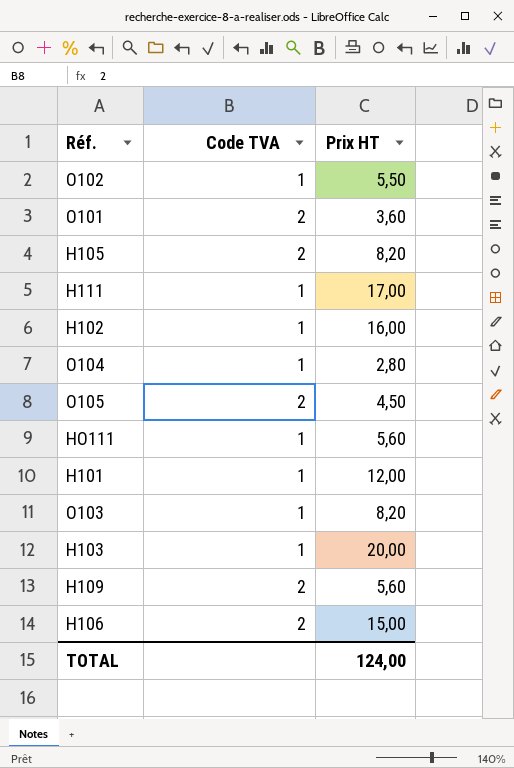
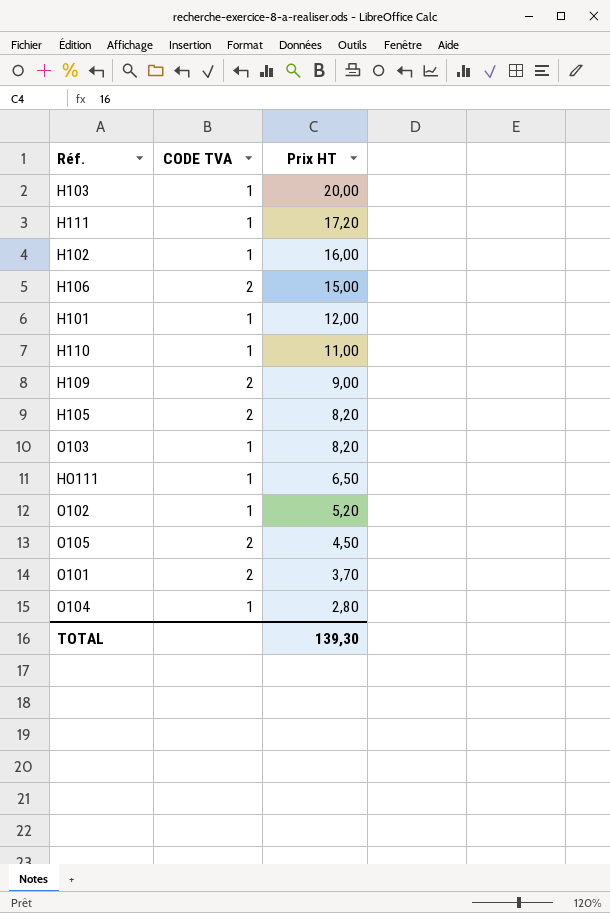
row order: none -> Prix HT descending
column name: Code TVA -> CODE TVA
H111 | Prix HT: 17,00 -> 17,20
row H110: none -> 1 | 11,00
H109 | Prix HT: 5,60 -> 9,00
HO111 | Prix HT: 5,60 -> 6,50
O102 | Prix HT: 5,50 -> 5,20
O101 | Prix HT: 3,60 -> 3,70
TOTAL | Prix HT: 124,00 -> 139,30

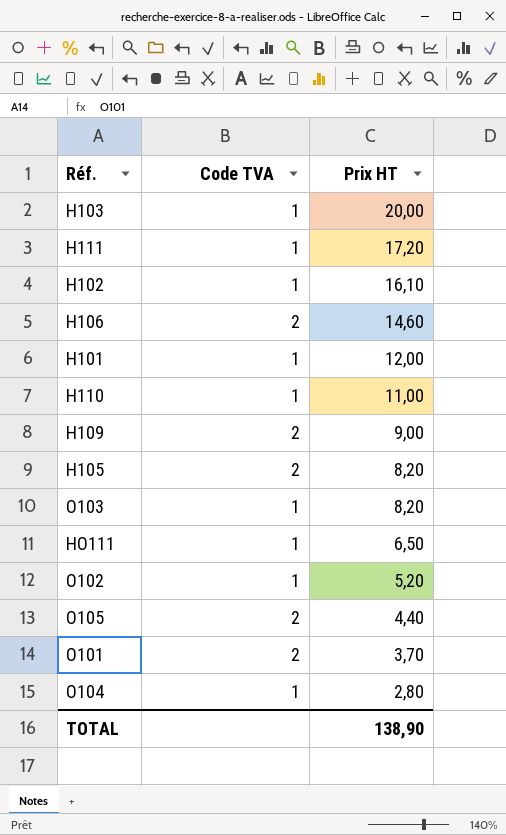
column name: CODE TVA -> Code TVA
H102 | Prix HT: 16,00 -> 16,10
H106 | Prix HT: 15,00 -> 14,60
O105 | Prix HT: 4,50 -> 4,40
TOTAL | Prix HT: 139,30 -> 138,90

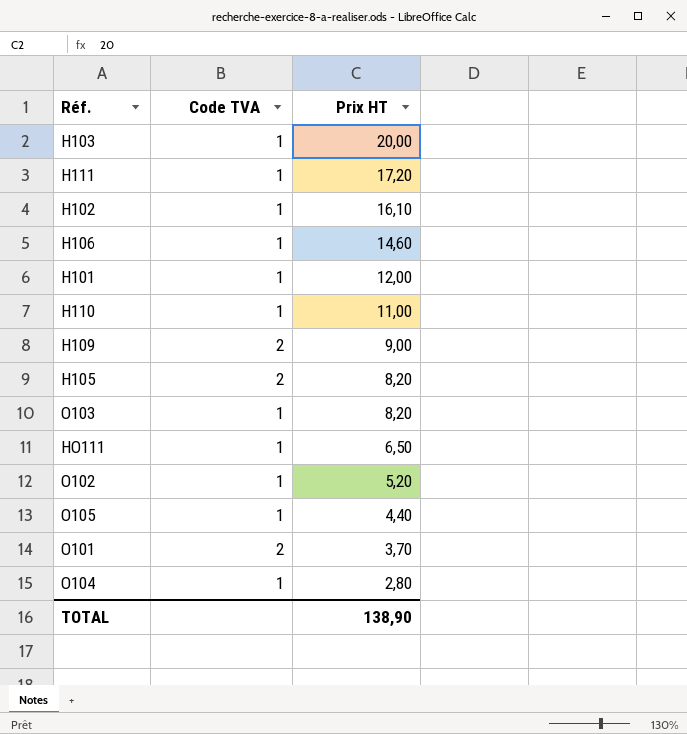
H106 | Code TVA: 2 -> 1
O105 | Code TVA: 2 -> 1

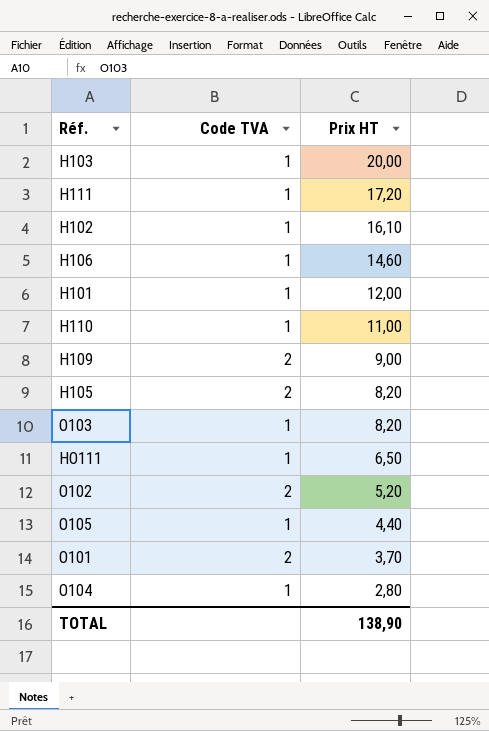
O102 | Code TVA: 1 -> 2

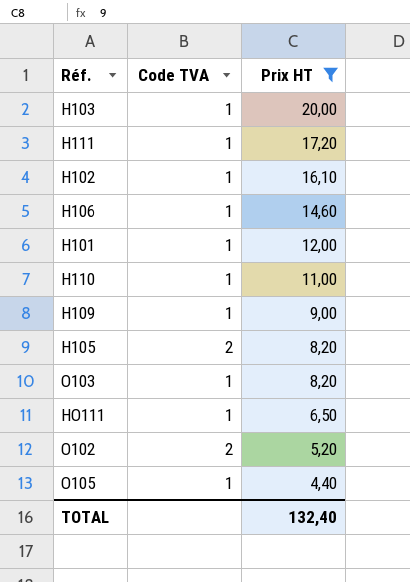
filter: none -> Prix HT >= 4,40
H109 | Code TVA: 2 -> 1
TOTAL | Prix HT: 138,90 -> 132,40

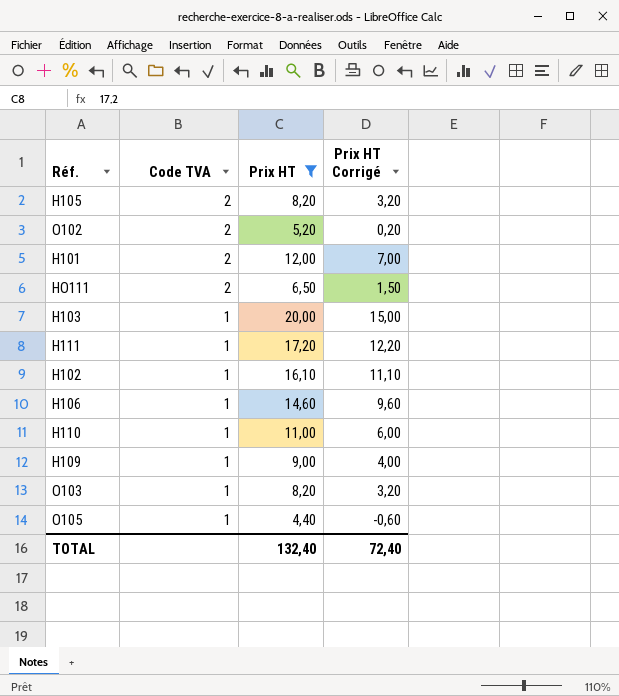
row order: Prix HT descending -> Code TVA descending
column Prix HT Corrigé | formula: none -> [Prix HT] - 5
H101 | Code TVA: 1 -> 2
HO111 | Code TVA: 1 -> 2

